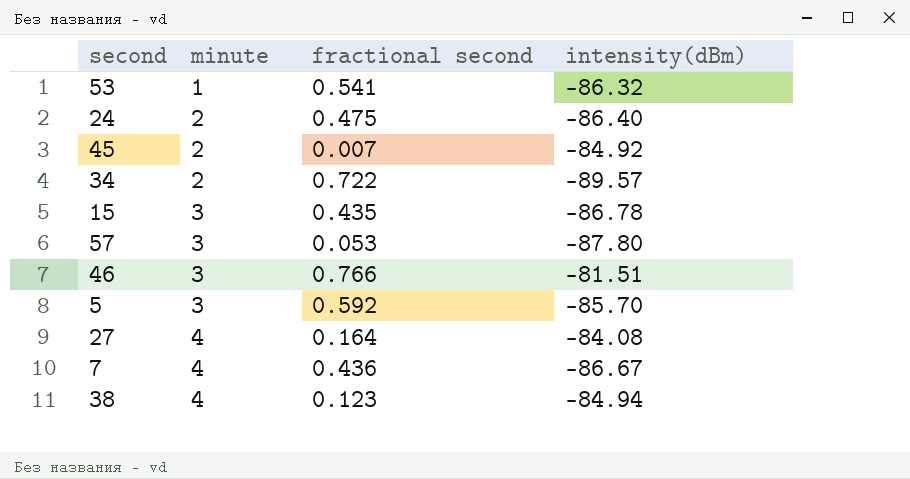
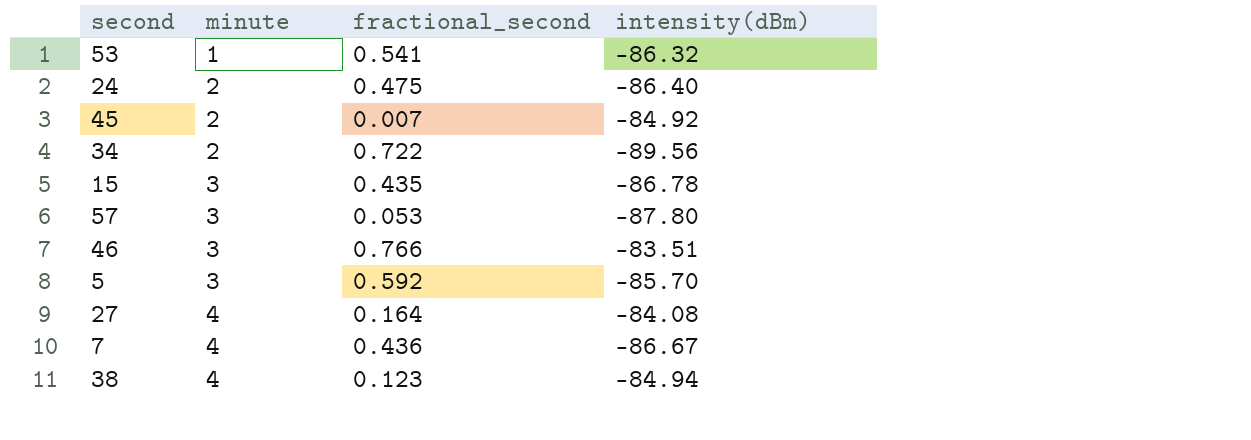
column name: fractional second -> fractional_second
34 | intensity(dBm): -89.57 -> -89.56
46 | intensity(dBm): -81.51 -> -83.51

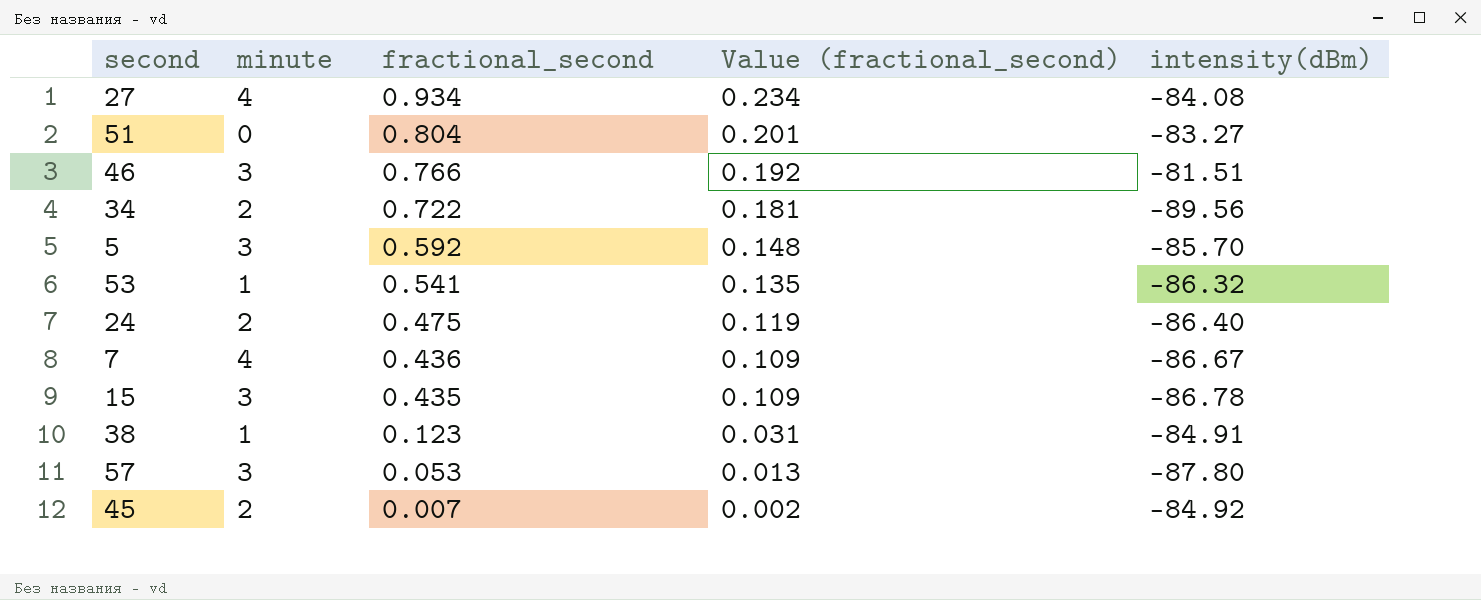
row order: minute ascending -> fractional_second descending
column Value (fractional_second) | formula: none -> [fractional_second] * 0.25
27 | fractional_second: 0.164 -> 0.934
row 51: none -> 0 | 0.804 | 0.201 | -83.27
46 | intensity(dBm): -83.51 -> -81.51
38 | minute: 4 -> 1
38 | intensity(dBm): -84.94 -> -84.91

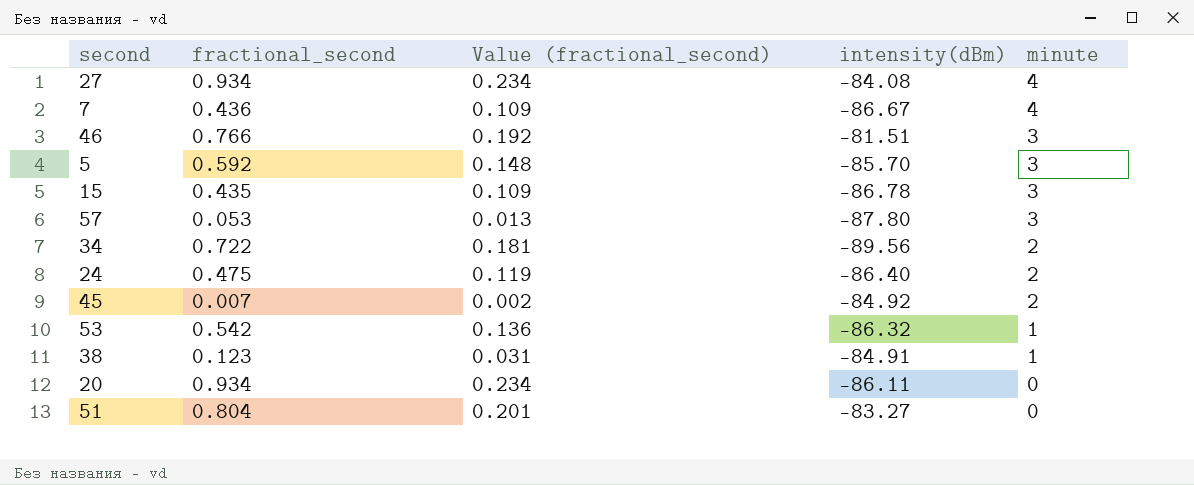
row order: fractional_second descending -> minute descending
column minute | position: 2 -> 5
53 | fractional_second: 0.541 -> 0.542
53 | Value (fractional_second): 0.135 -> 0.136
row 20: none -> 0.934 | 0.234 | -86.11 | 0

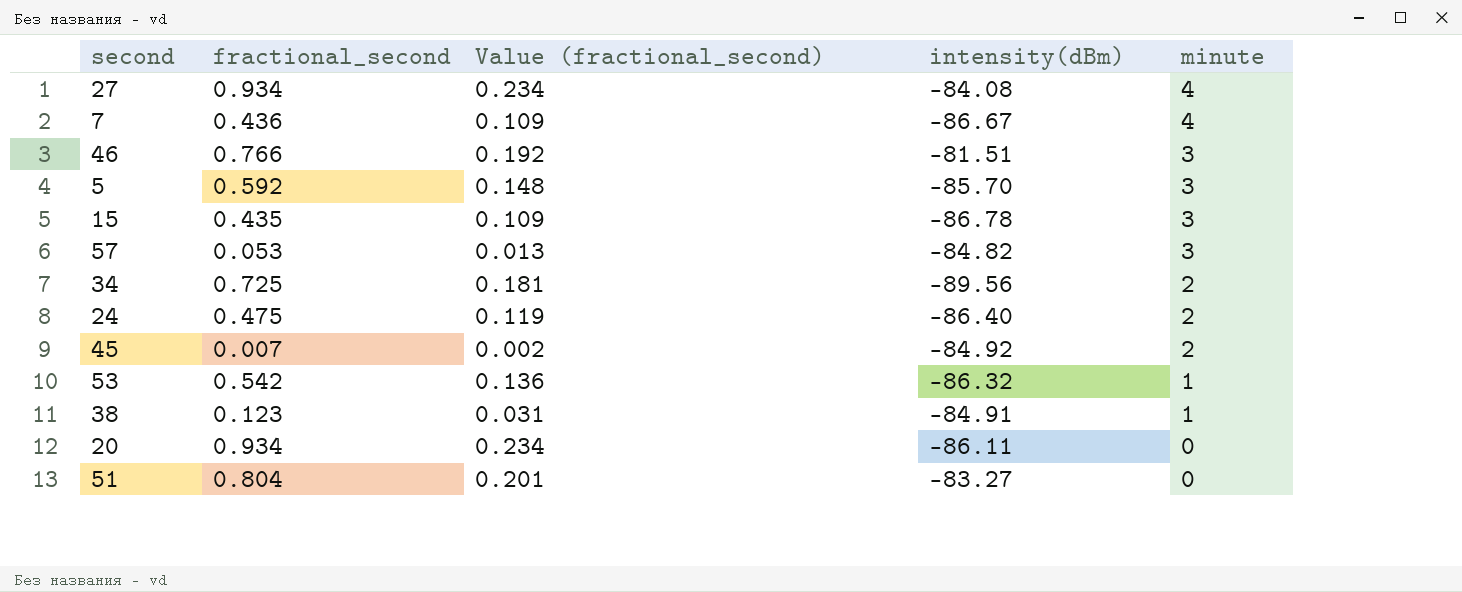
57 | intensity(dBm): -87.80 -> -84.82
34 | fractional_second: 0.722 -> 0.725

